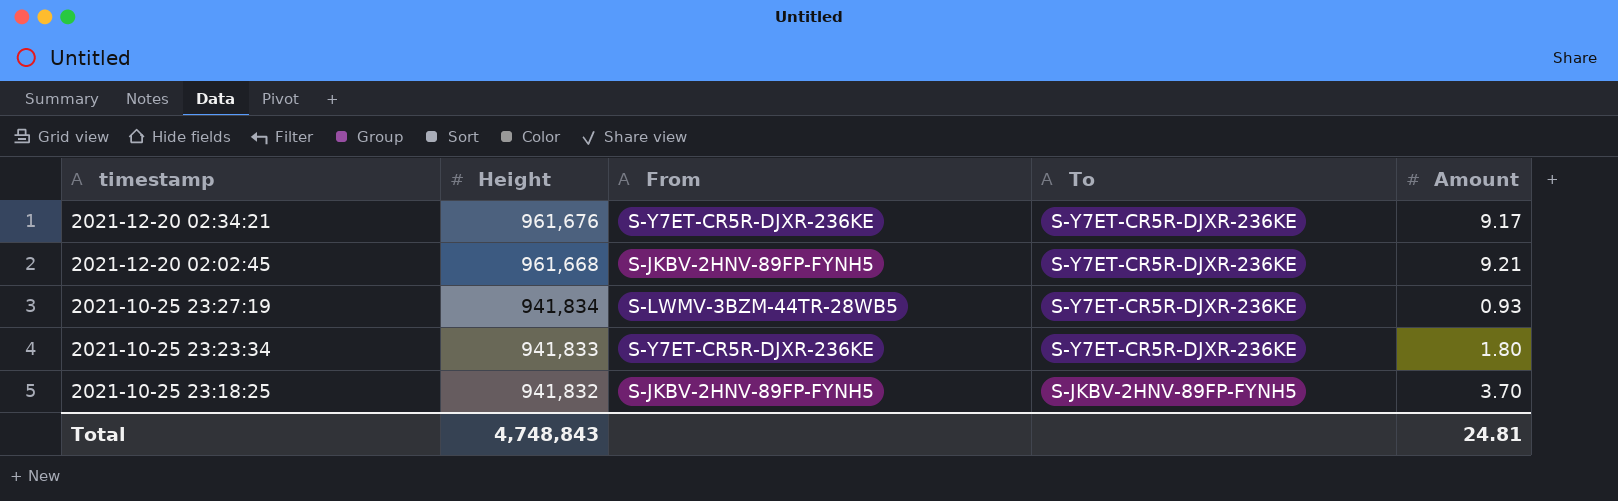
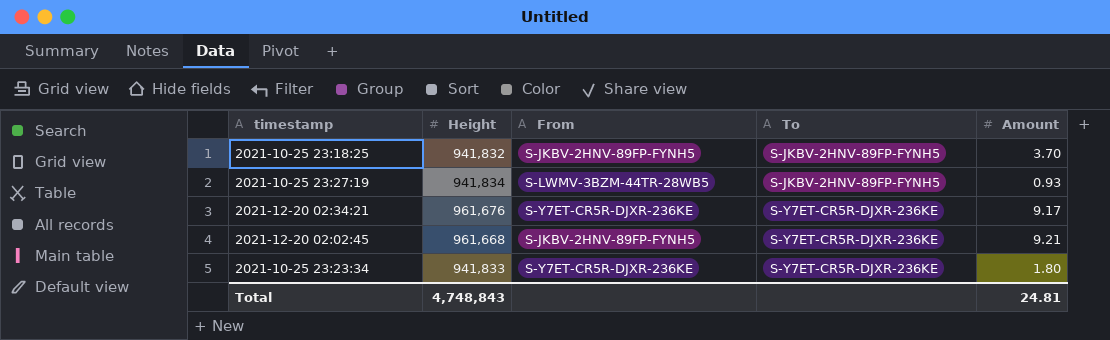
row order: timestamp descending -> To ascending
2021-10-25 23:27:19 | To: S-Y7ET-CR5R-DJXR-236KE -> S-JKBV-2HNV-89FP-FYNH5

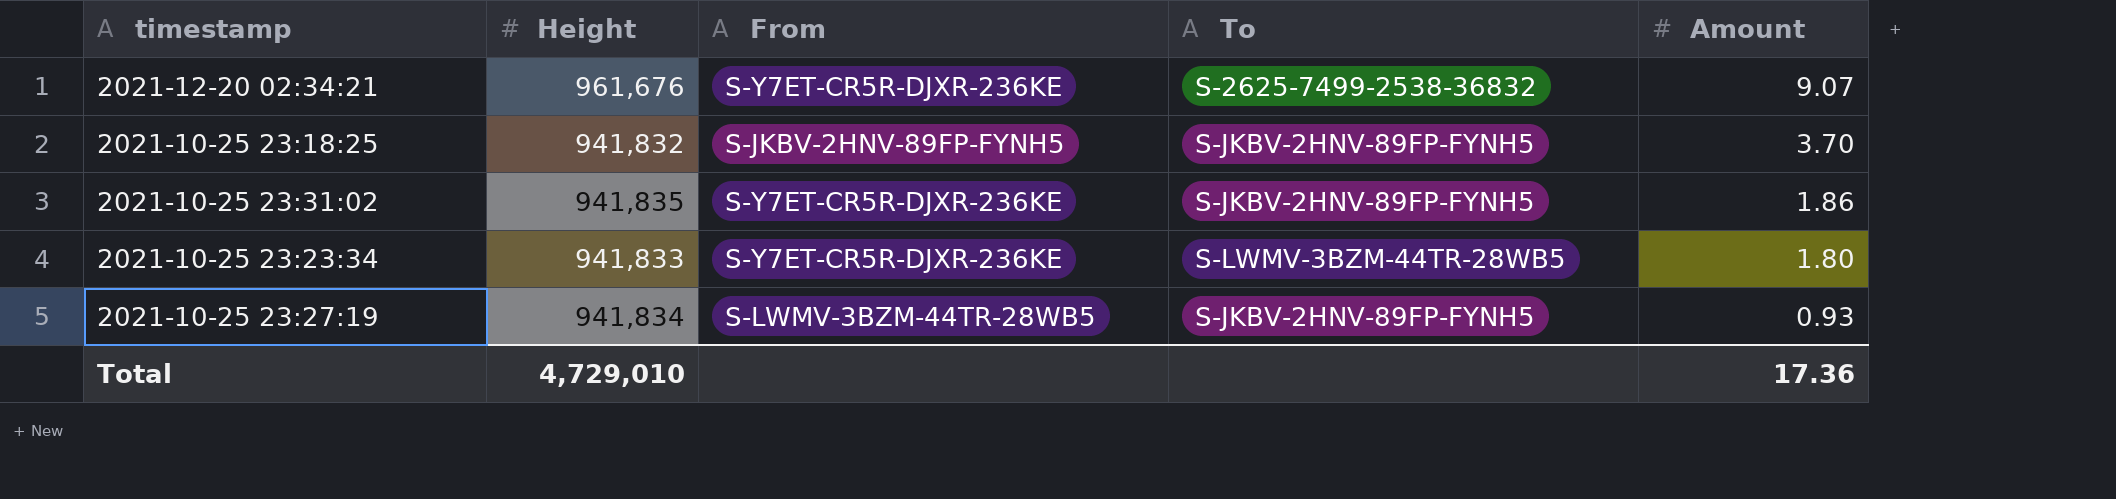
row order: To ascending -> Amount descending
row 2021-12-20 02:02:45: 961,668 | S-JKBV-2HNV-89FP-FYNH5 | S-Y7ET-CR5R-DJXR-236KE | 9.21 -> none
2021-12-20 02:34:21 | To: S-Y7ET-CR5R-DJXR-236KE -> S-2625-7499-2538-36832
2021-12-20 02:34:21 | Amount: 9.17 -> 9.07
row 2021-10-25 23:31:02: none -> 941,835 | S-Y7ET-CR5R-DJXR-236KE | S-JKBV-2HNV-89FP-FYNH5 | 1.86
2021-10-25 23:23:34 | To: S-Y7ET-CR5R-DJXR-236KE -> S-LWMV-3BZM-44TR-28WB5
Total | Height: 4,748,843 -> 4,729,010
Total | Amount: 24.81 -> 17.36

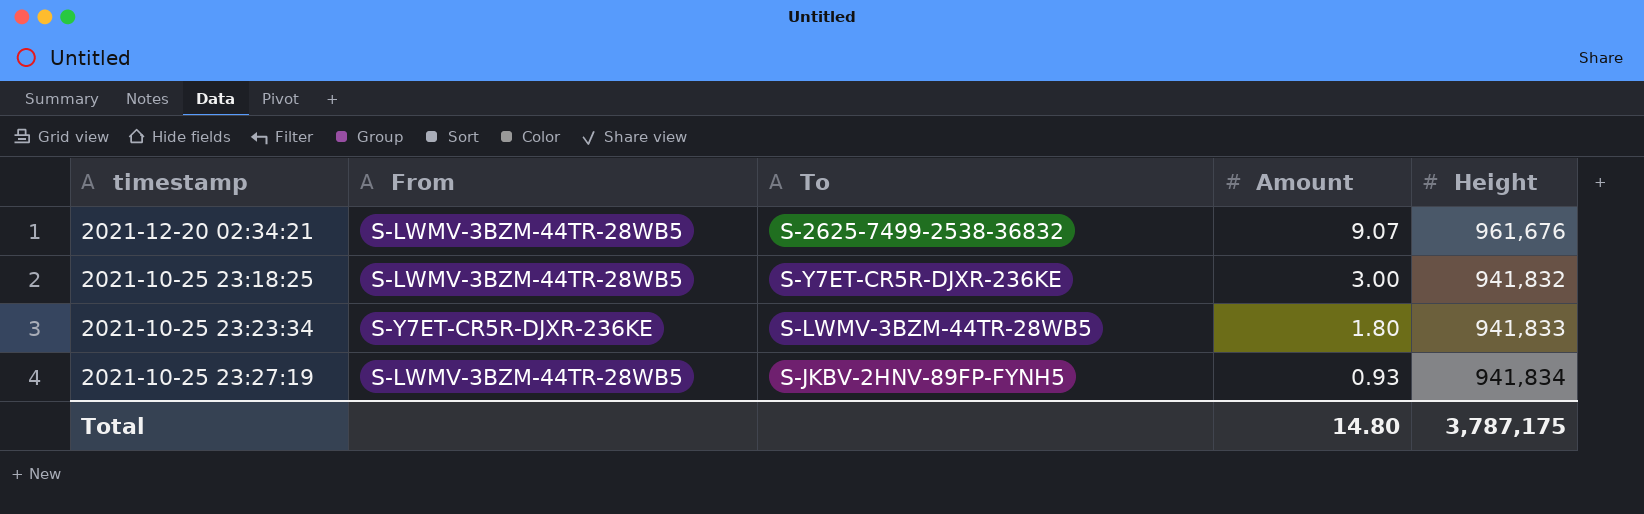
column Height | position: 2 -> 5
row 2021-10-25 23:31:02: 941,835 | S-Y7ET-CR5R-DJXR-236KE | S-JKBV-2HNV-89FP-FYNH5 | 1.86 -> none
2021-12-20 02:34:21 | From: S-Y7ET-CR5R-DJXR-236KE -> S-LWMV-3BZM-44TR-28WB5
2021-10-25 23:18:25 | From: S-JKBV-2HNV-89FP-FYNH5 -> S-LWMV-3BZM-44TR-28WB5
2021-10-25 23:18:25 | To: S-JKBV-2HNV-89FP-FYNH5 -> S-Y7ET-CR5R-DJXR-236KE
2021-10-25 23:18:25 | Amount: 3.70 -> 3.00
Total | Amount: 17.36 -> 14.80
Total | Height: 4,729,010 -> 3,787,175

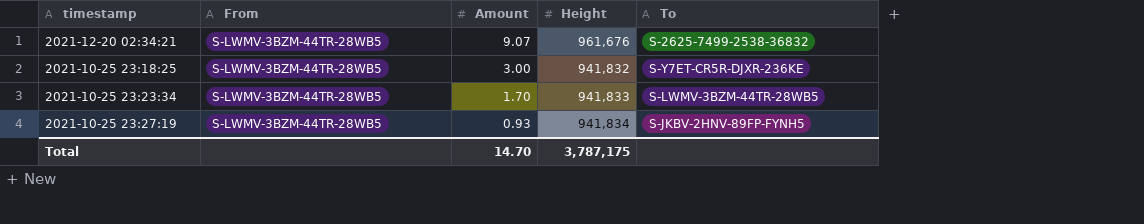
column To | position: 3 -> 5
2021-10-25 23:23:34 | From: S-Y7ET-CR5R-DJXR-236KE -> S-LWMV-3BZM-44TR-28WB5
2021-10-25 23:23:34 | Amount: 1.80 -> 1.70
Total | Amount: 14.80 -> 14.70

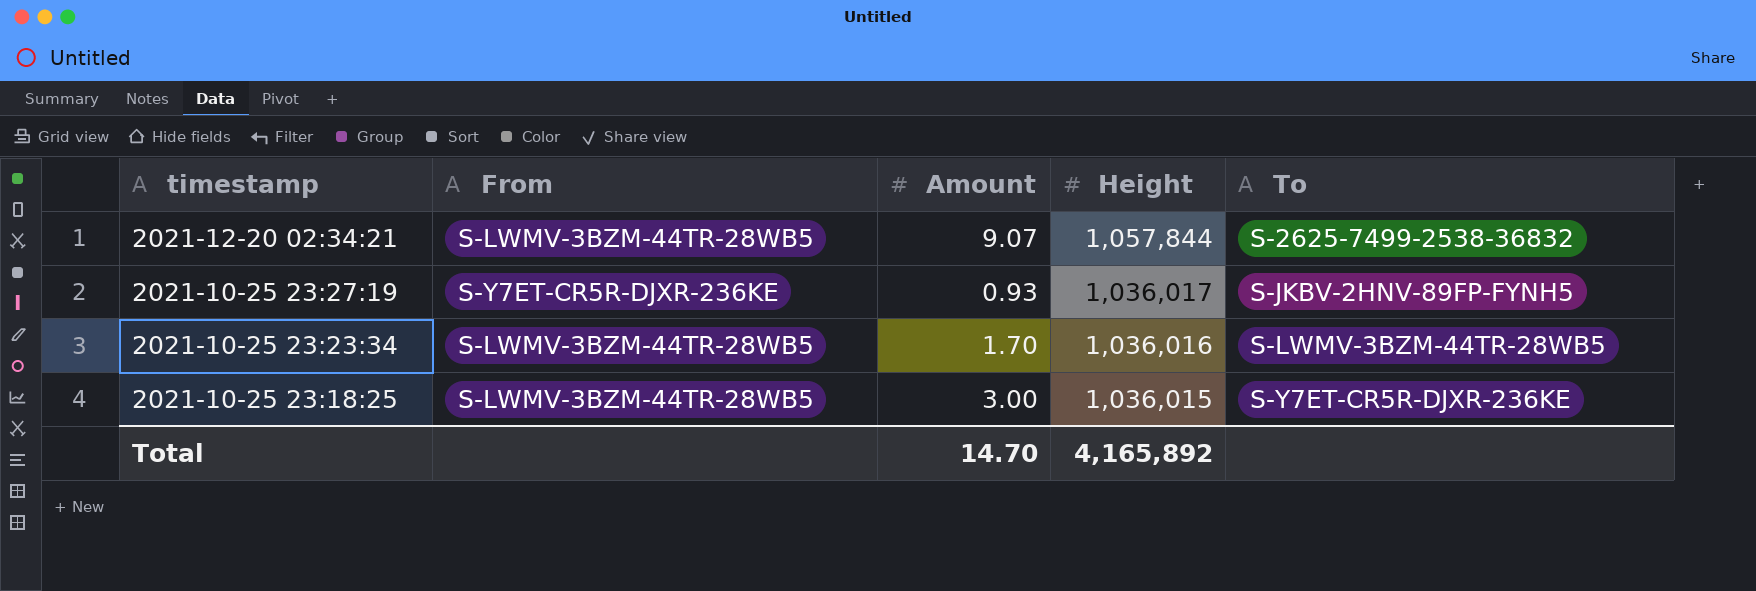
row order: Amount descending -> timestamp descending
2021-12-20 02:34:21 | Height: 961,676 -> 1,057,844
2021-10-25 23:27:19 | From: S-LWMV-3BZM-44TR-28WB5 -> S-Y7ET-CR5R-DJXR-236KE
2021-10-25 23:27:19 | Height: 941,834 -> 1,036,017
2021-10-25 23:23:34 | Height: 941,833 -> 1,036,016
2021-10-25 23:18:25 | Height: 941,832 -> 1,036,015
Total | Height: 3,787,175 -> 4,165,892

